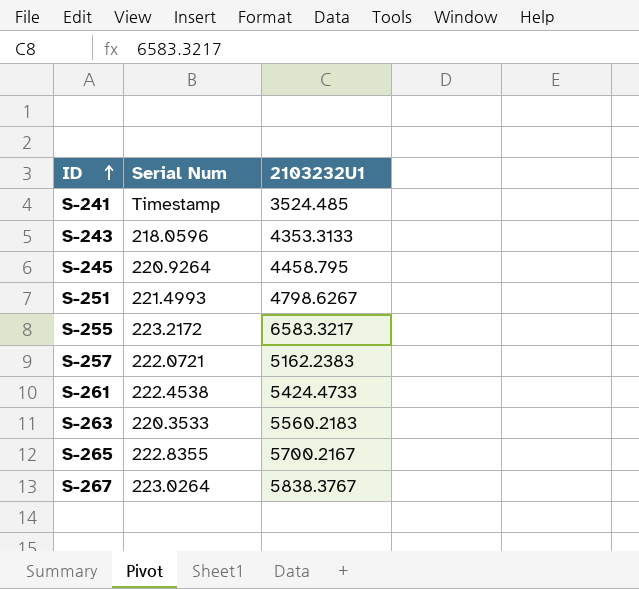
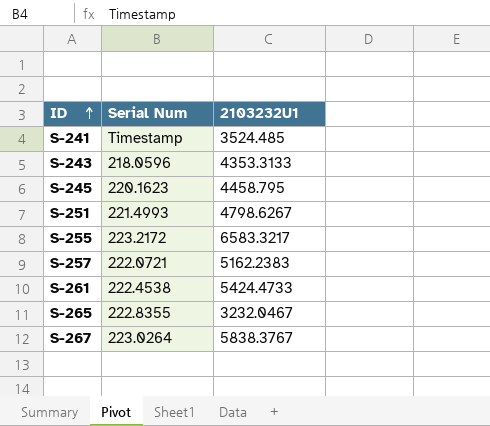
row S-263: 220.3533 | 5560.2183 -> none
S-245 | Serial Num: 220.9264 -> 220.1623
S-265 | 2103232U1: 5700.2167 -> 3232.0467

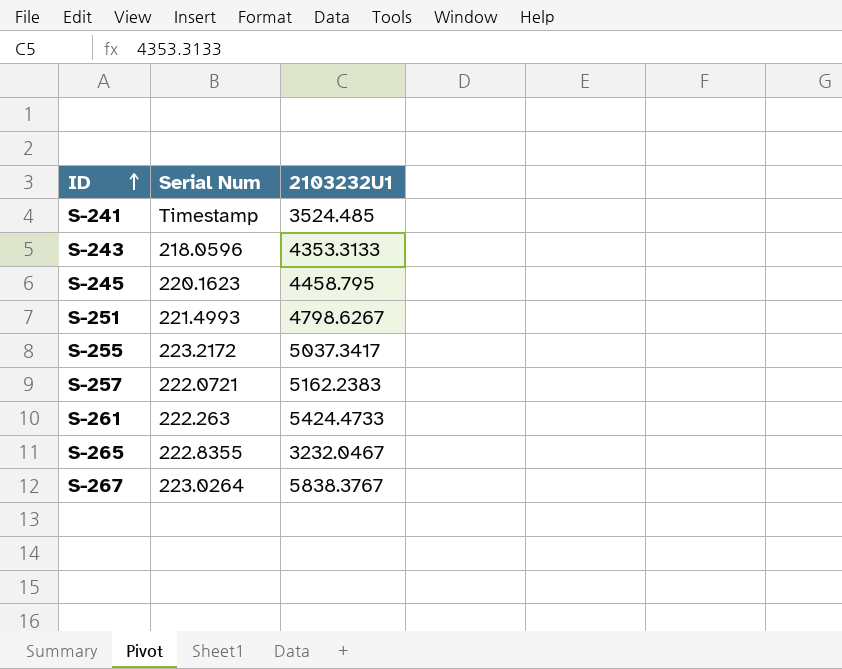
S-255 | 2103232U1: 6583.3217 -> 5037.3417
S-261 | Serial Num: 222.4538 -> 222.263

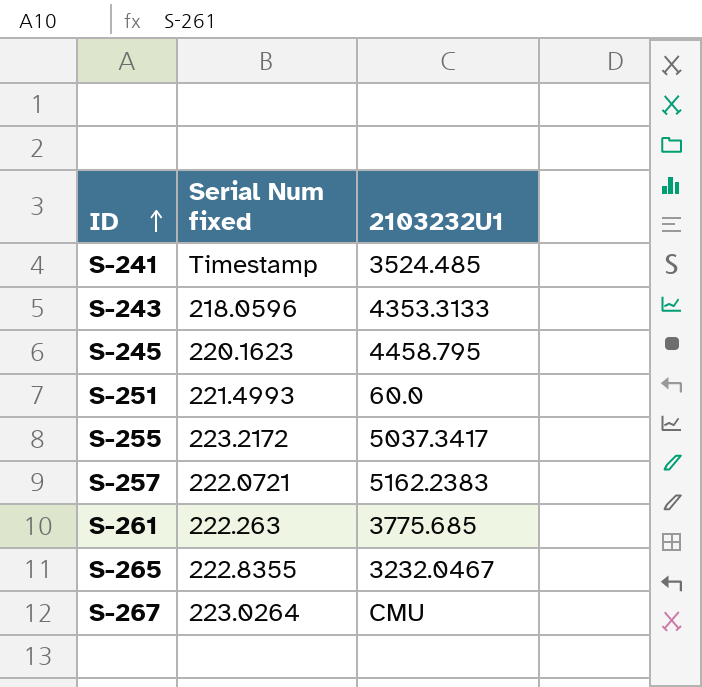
column name: Serial Num -> Serial Num fixed
S-251 | 2103232U1: 4798.6267 -> 60.0
S-261 | 2103232U1: 5424.4733 -> 3775.685
S-267 | 2103232U1: 5838.3767 -> CMU

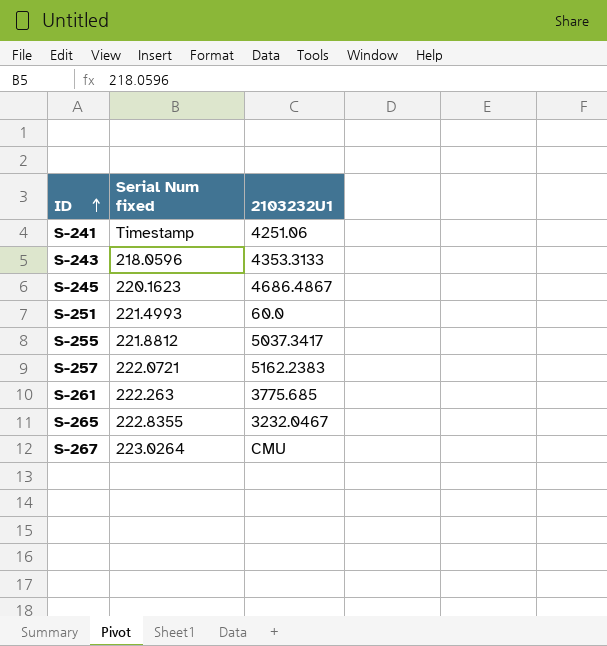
S-241 | 2103232U1: 3524.485 -> 4251.06
S-245 | 2103232U1: 4458.795 -> 4686.4867
S-255 | Serial Num fixed: 223.2172 -> 221.8812

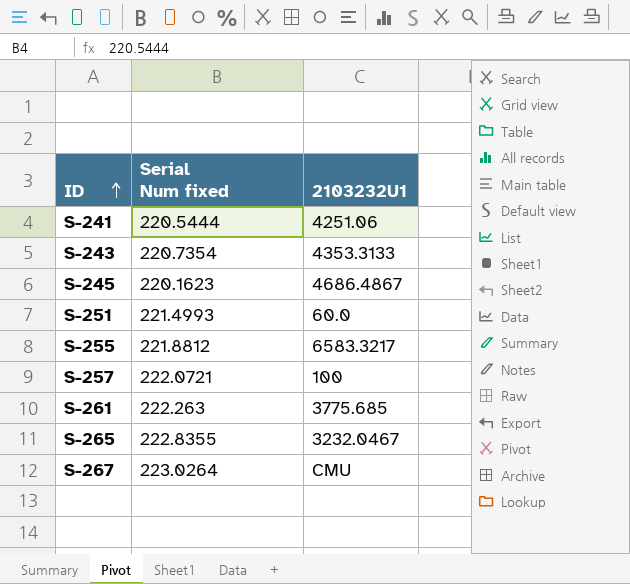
S-241 | Serial Num fixed: Timestamp -> 220.5444
S-243 | Serial Num fixed: 218.0596 -> 220.7354
S-255 | 2103232U1: 5037.3417 -> 6583.3217
S-257 | 2103232U1: 5162.2383 -> 100

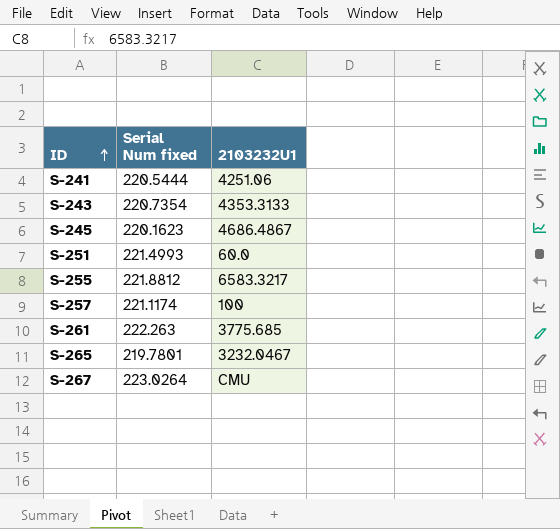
S-257 | Serial Num fixed: 222.0721 -> 221.1174
S-265 | Serial Num fixed: 222.8355 -> 219.7801

